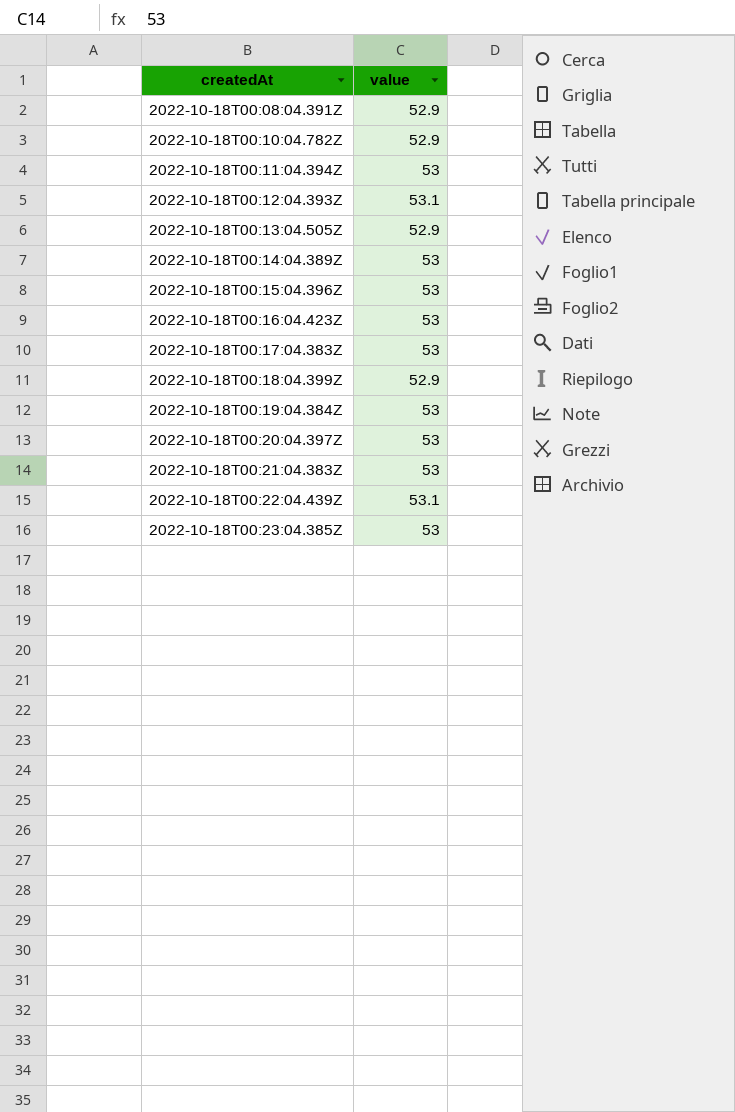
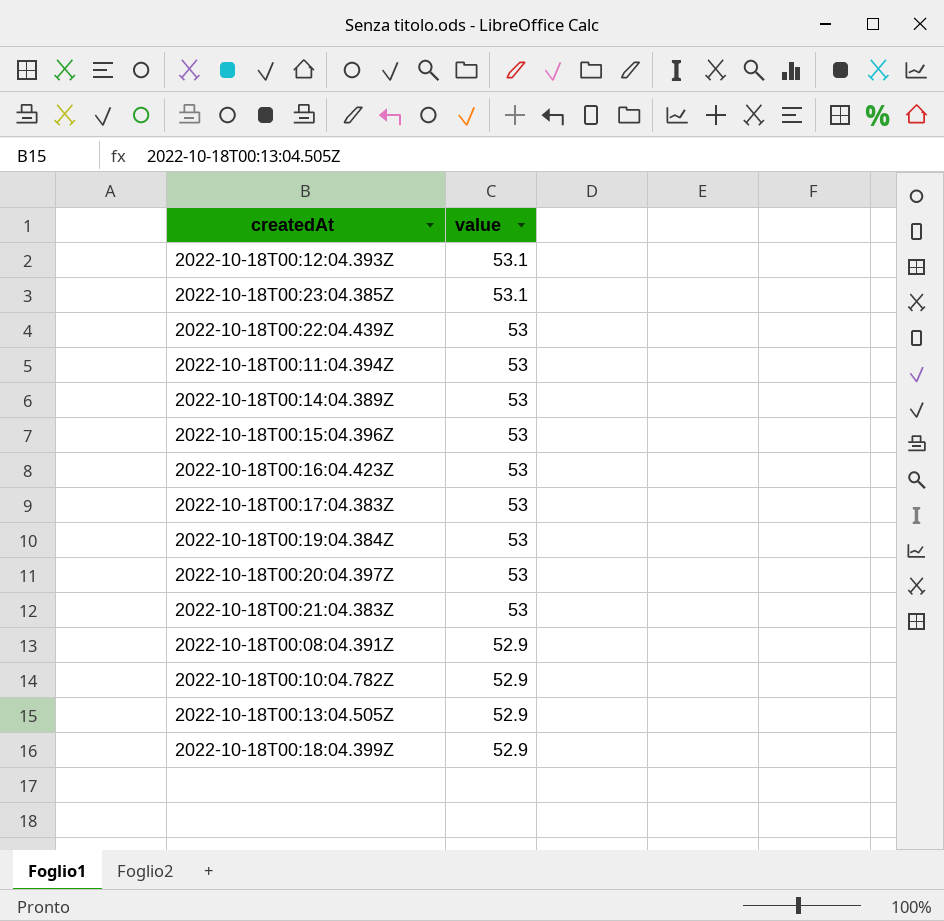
row order: createdAt ascending -> value descending
2022-10-18T00:23:04.385Z | value: 53 -> 53.1
2022-10-18T00:22:04.439Z | value: 53.1 -> 53

